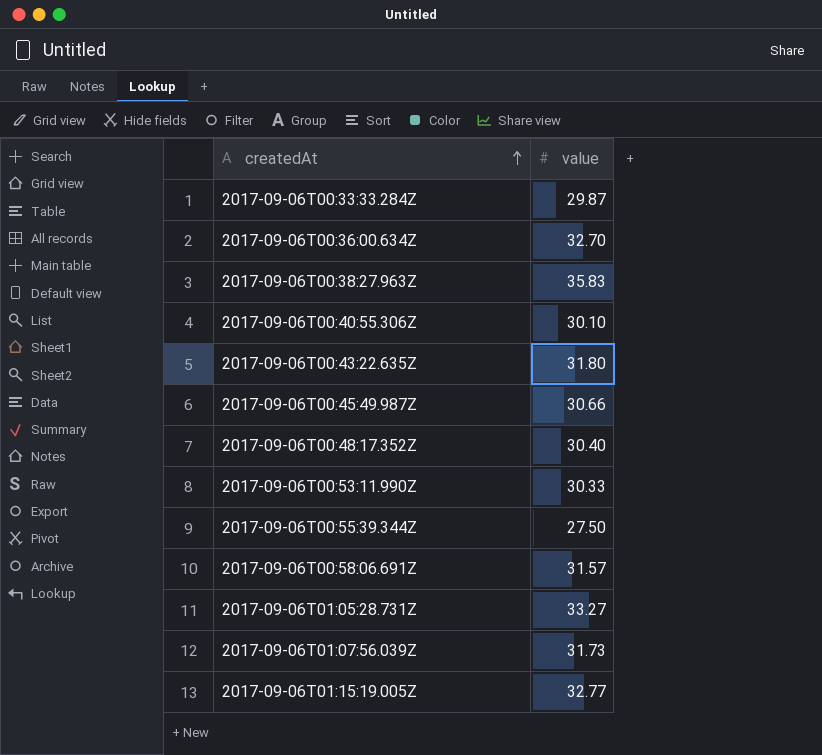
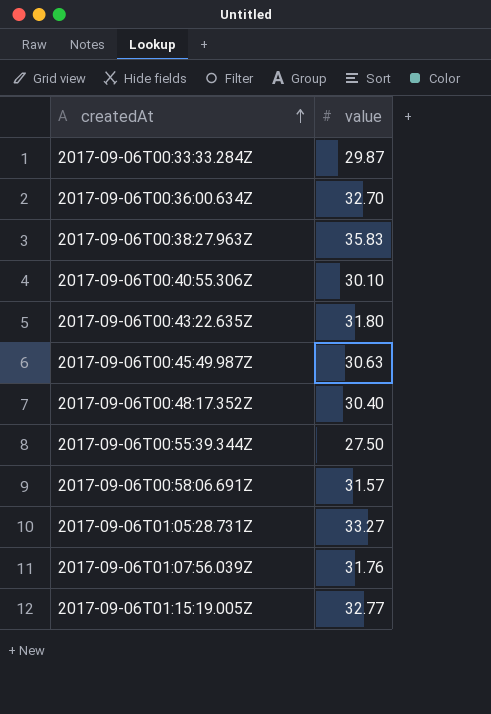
row 2017-09-06T00:53:11.990Z: 30.33 -> none
2017-09-06T00:45:49.987Z | value: 30.66 -> 30.63
2017-09-06T01:07:56.039Z | value: 31.73 -> 31.76

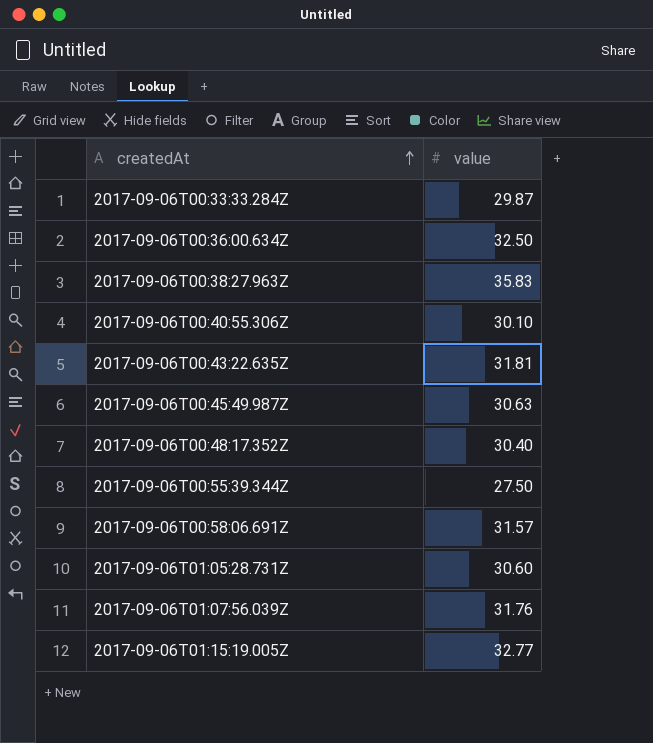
2017-09-06T00:36:00.634Z | value: 32.70 -> 32.50
2017-09-06T00:43:22.635Z | value: 31.80 -> 31.81
2017-09-06T01:05:28.731Z | value: 33.27 -> 30.60

